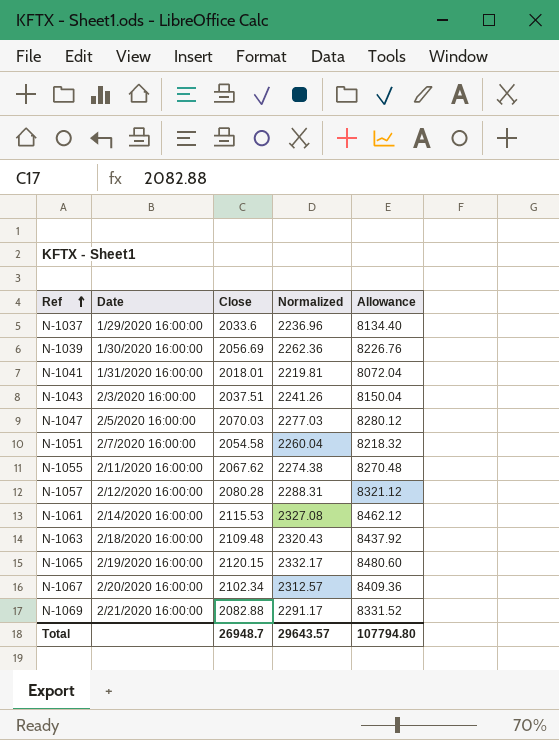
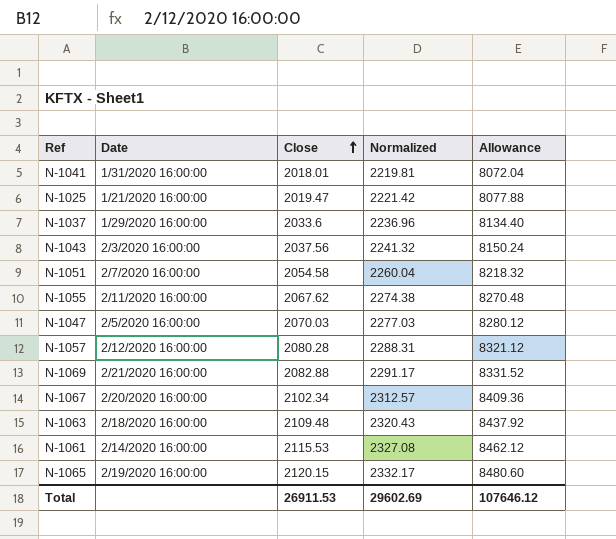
row order: Ref ascending -> Close ascending
row N-1039: 1/30/2020 16:00:00 | 2056.69 | 2262.36 | 8226.76 -> none
row N-1025: none -> 1/21/2020 16:00:00 | 2019.47 | 2221.42 | 8077.88
N-1043 | Close: 2037.51 -> 2037.56
N-1043 | Normalized: 2241.26 -> 2241.32
N-1043 | Allowance: 8150.04 -> 8150.24
Total | Close: 26948.7 -> 26911.53
Total | Normalized: 29643.57 -> 29602.69
Total | Allowance: 107794.80 -> 107646.12

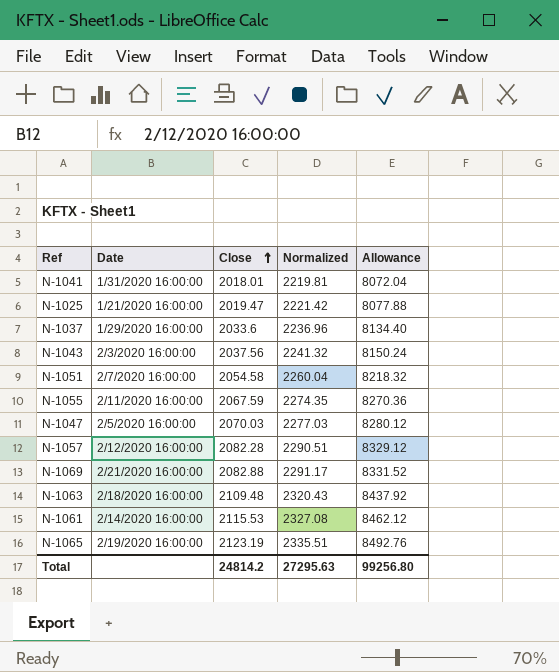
row N-1067: 2/20/2020 16:00:00 | 2102.34 | 2312.57 | 8409.36 -> none
N-1055 | Close: 2067.62 -> 2067.59
N-1055 | Normalized: 2274.38 -> 2274.35
N-1055 | Allowance: 8270.48 -> 8270.36
N-1057 | Close: 2080.28 -> 2082.28
N-1057 | Normalized: 2288.31 -> 2290.51
N-1057 | Allowance: 8321.12 -> 8329.12
N-1065 | Close: 2120.15 -> 2123.19
N-1065 | Normalized: 2332.17 -> 2335.51
N-1065 | Allowance: 8480.60 -> 8492.76
Total | Close: 26911.53 -> 24814.2
Total | Normalized: 29602.69 -> 27295.63
Total | Allowance: 107646.12 -> 99256.80

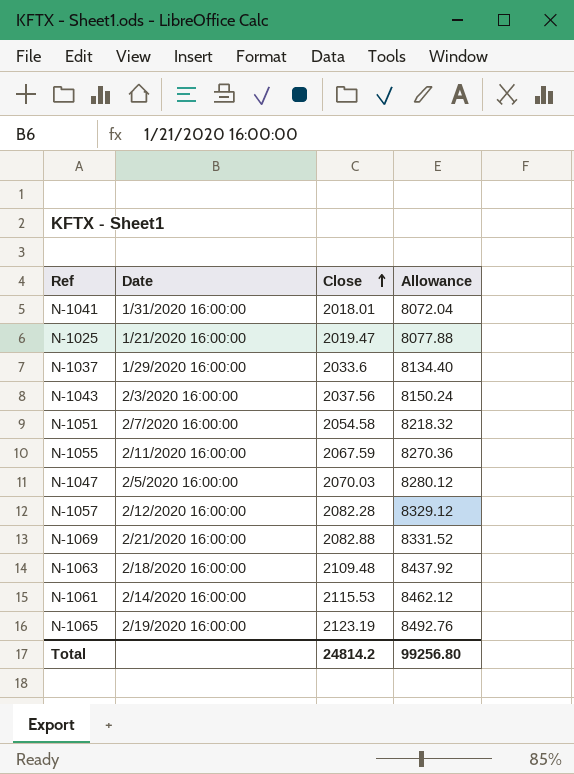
column Normalized | formula: [Close] * 1.1 -> none

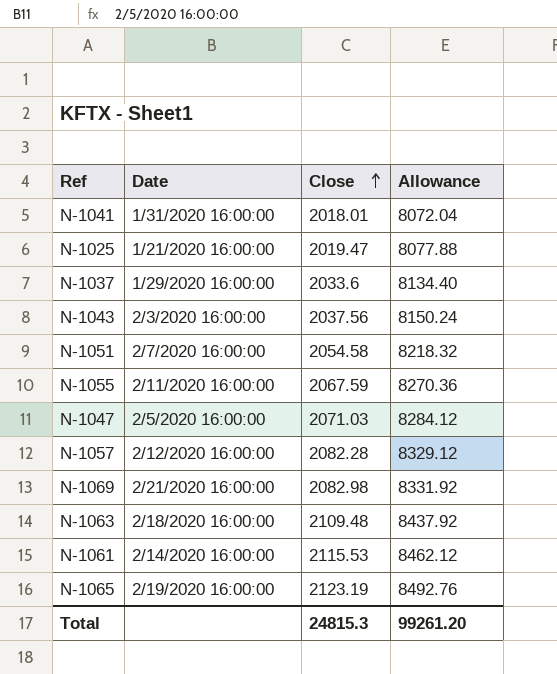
N-1047 | Close: 2070.03 -> 2071.03
N-1047 | Allowance: 8280.12 -> 8284.12
N-1069 | Close: 2082.88 -> 2082.98
N-1069 | Allowance: 8331.52 -> 8331.92
Total | Close: 24814.2 -> 24815.3
Total | Allowance: 99256.80 -> 99261.20

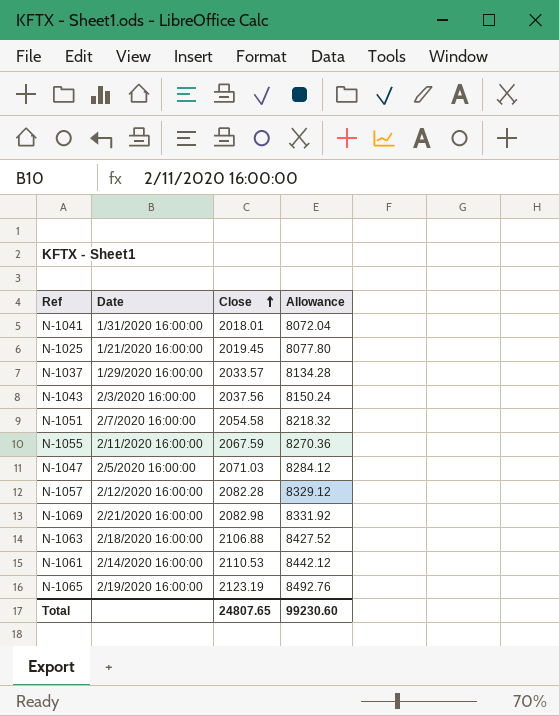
N-1025 | Close: 2019.47 -> 2019.45
N-1025 | Allowance: 8077.88 -> 8077.80
N-1037 | Close: 2033.6 -> 2033.57
N-1037 | Allowance: 8134.40 -> 8134.28
N-1063 | Close: 2109.48 -> 2106.88
N-1063 | Allowance: 8437.92 -> 8427.52
N-1061 | Close: 2115.53 -> 2110.53
N-1061 | Allowance: 8462.12 -> 8442.12
Total | Close: 24815.3 -> 24807.65
Total | Allowance: 99261.20 -> 99230.60

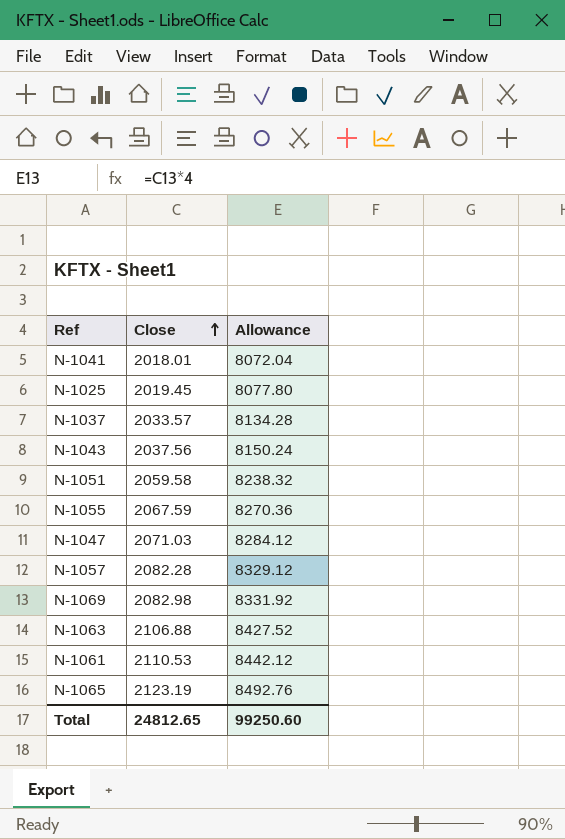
column Date | position: 2 -> none
N-1051 | Close: 2054.58 -> 2059.58
N-1051 | Allowance: 8218.32 -> 8238.32
Total | Close: 24807.65 -> 24812.65
Total | Allowance: 99230.60 -> 99250.60

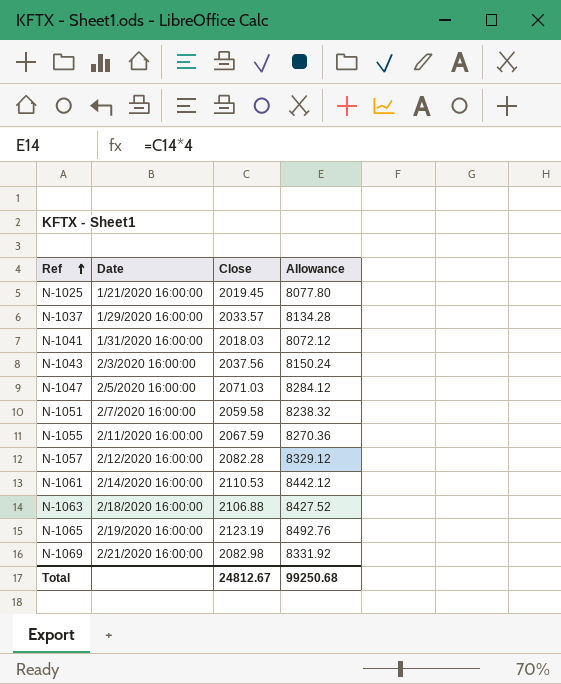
row order: Close ascending -> Ref ascending
column Date | position: none -> 2
N-1041 | Close: 2018.01 -> 2018.03
N-1041 | Allowance: 8072.04 -> 8072.12
Total | Close: 24812.65 -> 24812.67
Total | Allowance: 99250.60 -> 99250.68

